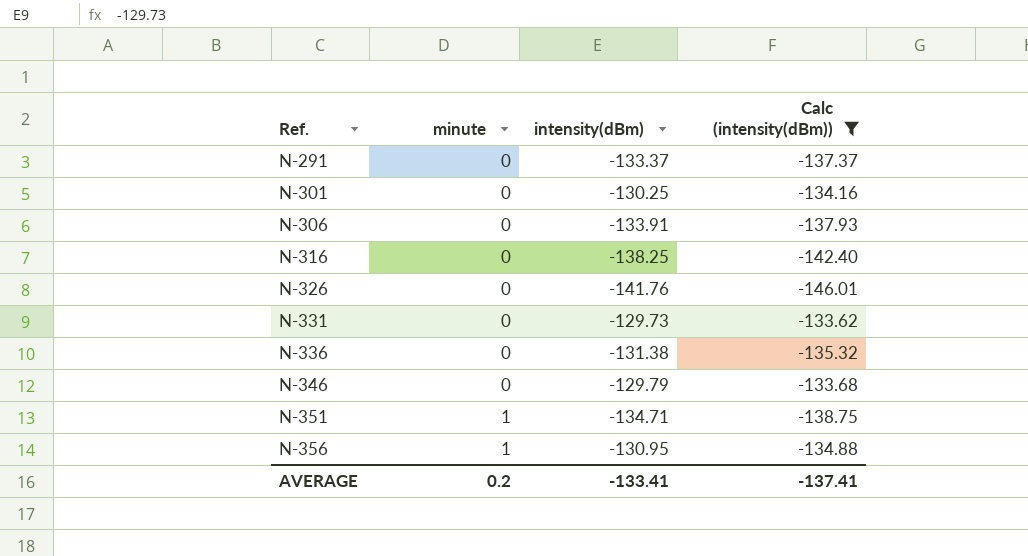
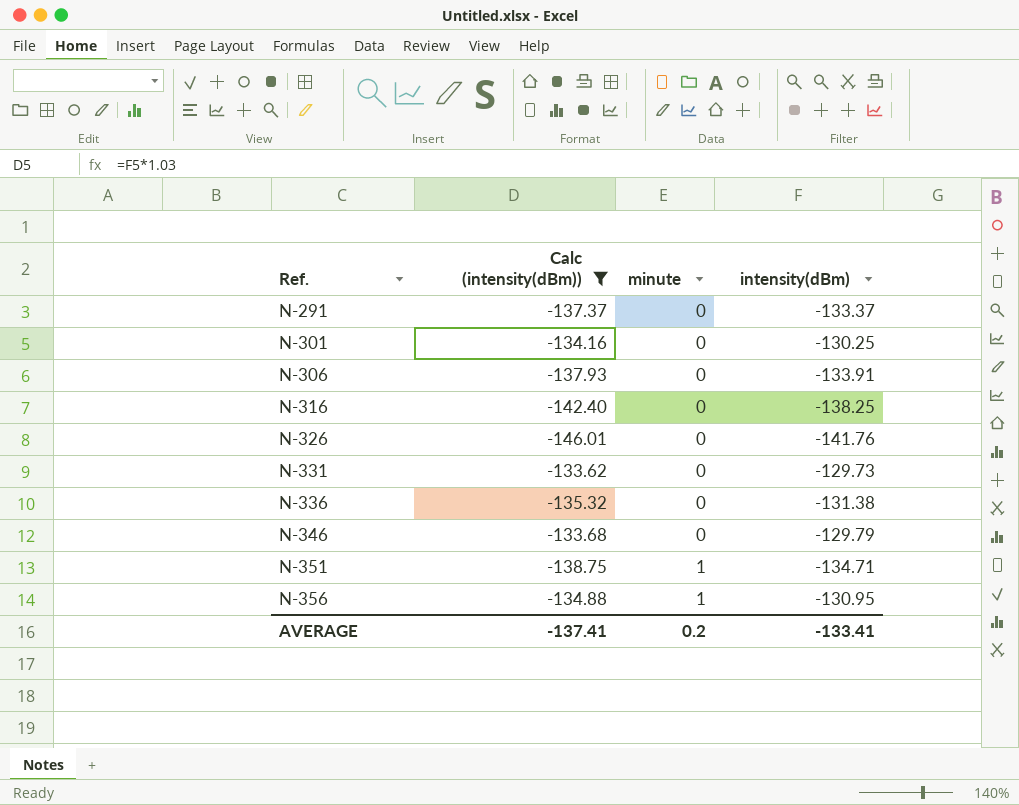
column Calc (intensity(dBm)) | position: 4 -> 2

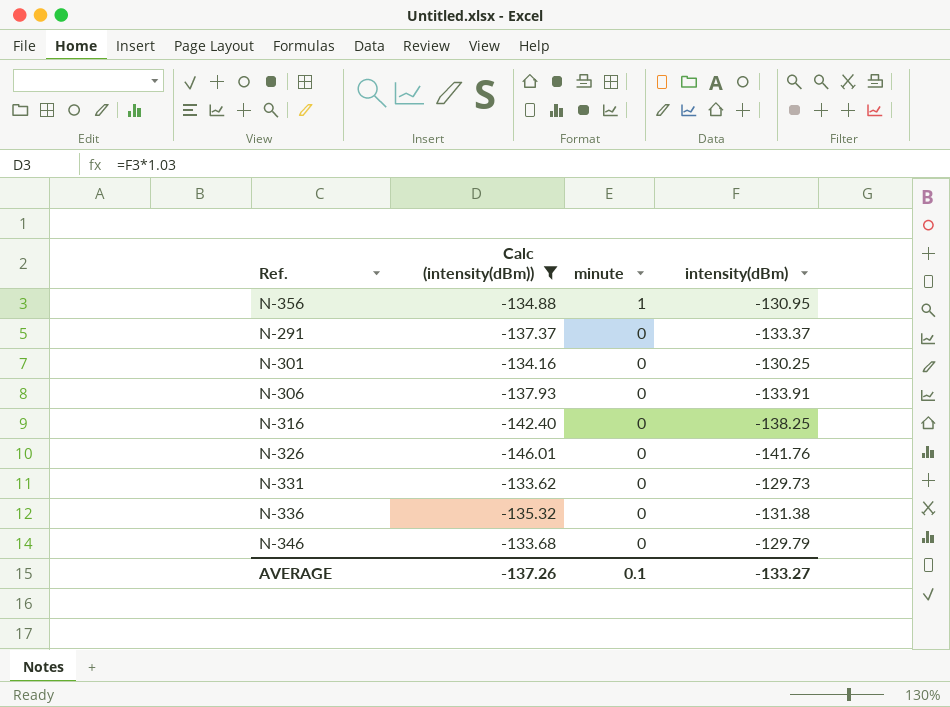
row order: Ref. ascending -> minute descending
row N-351: -138.75 | 1 | -134.71 -> none
AVERAGE | Calc (intensity(dBm)): -137.41 -> -137.26
AVERAGE | minute: 0.2 -> 0.1
AVERAGE | intensity(dBm): -133.41 -> -133.27

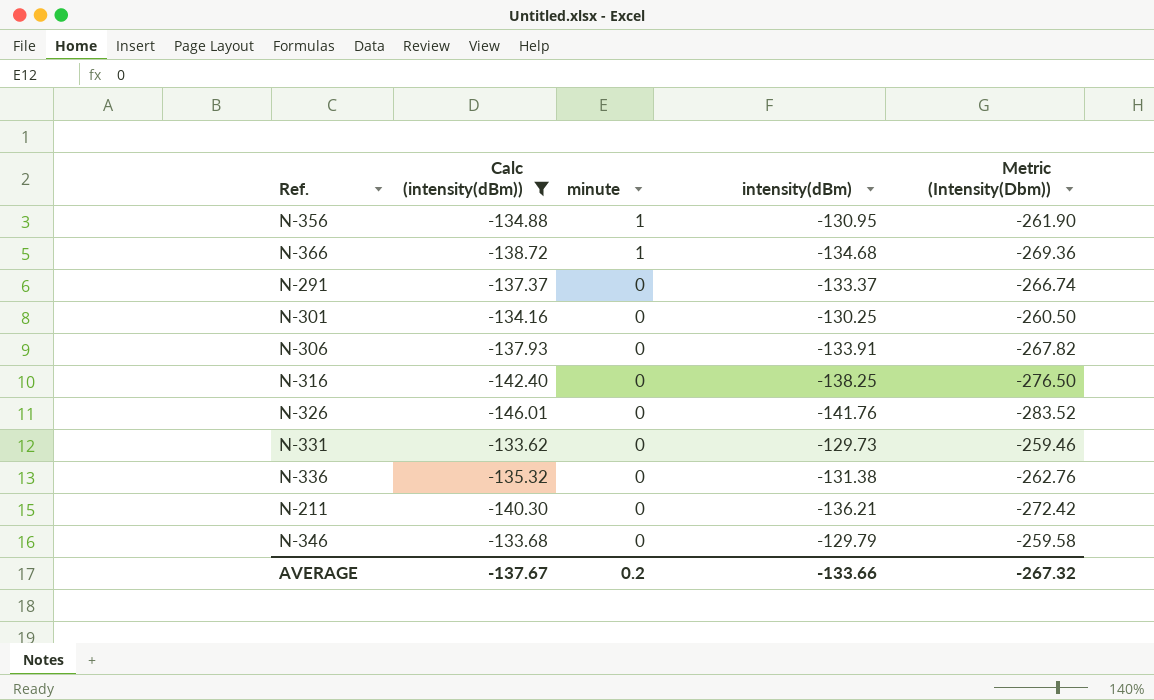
column Metric (Intensity(Dbm)) | formula: none -> [intensity(dBm)] * 2
row N-366: none -> -138.72 | 1 | -134.68 | -269.36
row N-211: none -> -140.30 | 0 | -136.21 | -272.42
AVERAGE | Calc (intensity(dBm)): -137.26 -> -137.67
AVERAGE | minute: 0.1 -> 0.2
AVERAGE | intensity(dBm): -133.27 -> -133.66

